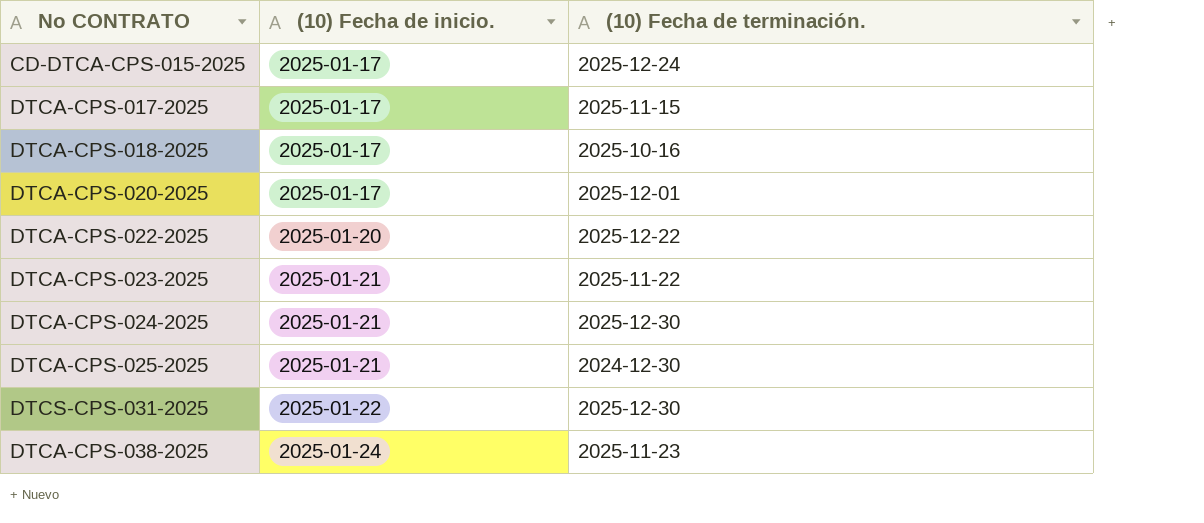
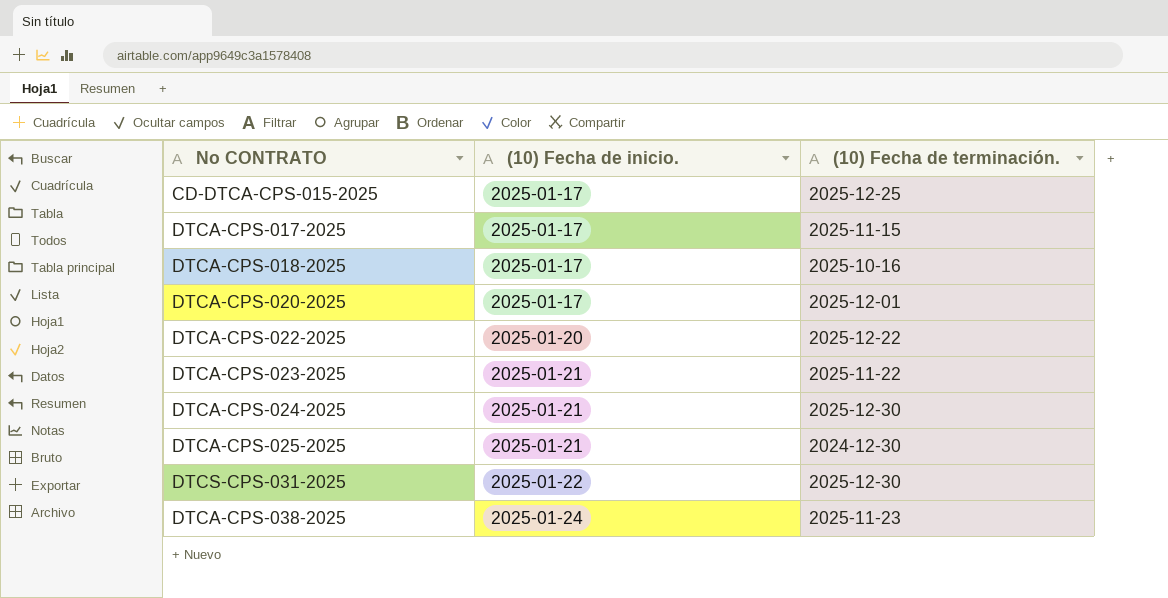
CD-DTCA-CPS-015-2025 | (10) Fecha de terminación.: 2025-12-24 -> 2025-12-25

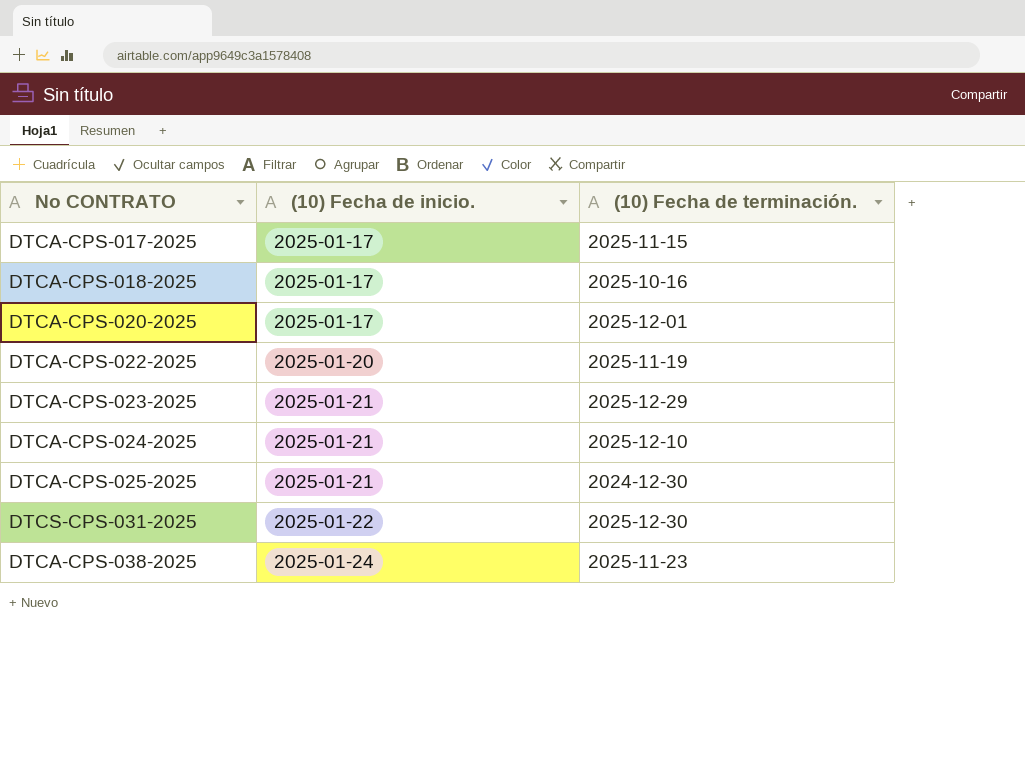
row CD-DTCA-CPS-015-2025: 2025-01-17 | 2025-12-25 -> none
DTCA-CPS-022-2025 | (10) Fecha de terminación.: 2025-12-22 -> 2025-11-19
DTCA-CPS-023-2025 | (10) Fecha de terminación.: 2025-11-22 -> 2025-12-29
DTCA-CPS-024-2025 | (10) Fecha de terminación.: 2025-12-30 -> 2025-12-10

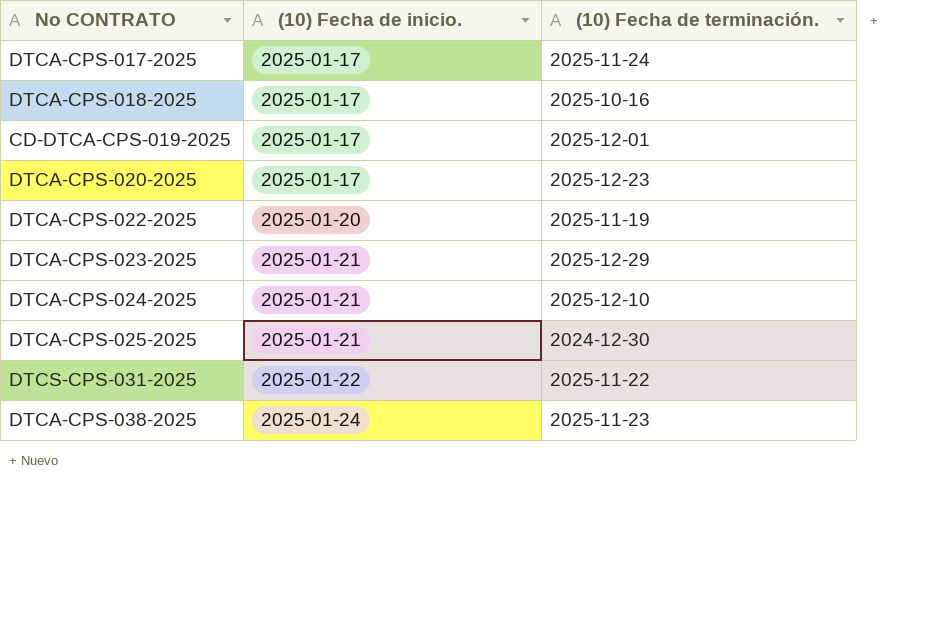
DTCA-CPS-017-2025 | (10) Fecha de terminación.: 2025-11-15 -> 2025-11-24
row CD-DTCA-CPS-019-2025: none -> 2025-01-17 | 2025-12-01
DTCA-CPS-020-2025 | (10) Fecha de terminación.: 2025-12-01 -> 2025-12-23
DTCS-CPS-031-2025 | (10) Fecha de terminación.: 2025-12-30 -> 2025-11-22

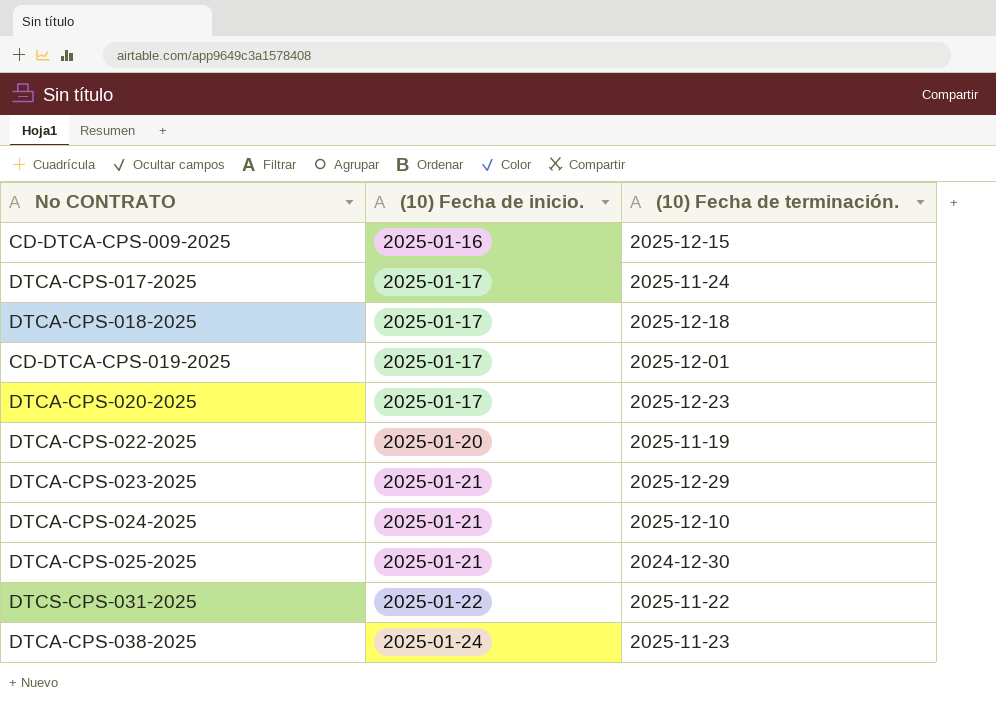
row CD-DTCA-CPS-009-2025: none -> 2025-01-16 | 2025-12-15
DTCA-CPS-018-2025 | (10) Fecha de terminación.: 2025-10-16 -> 2025-12-18

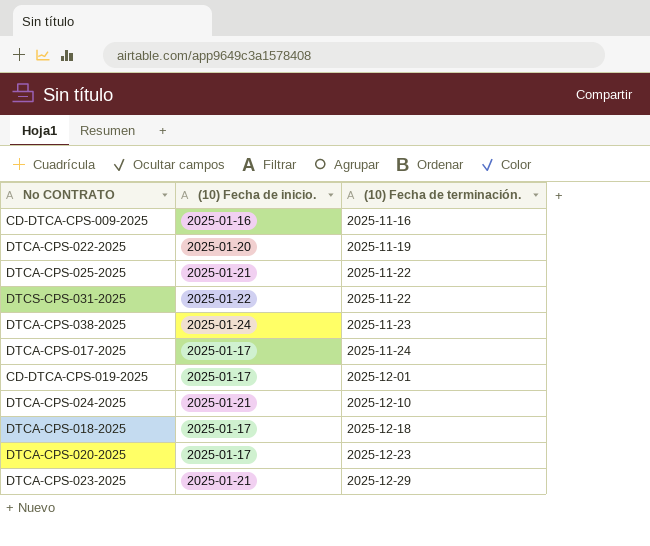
row order: (10) Fecha de inicio. ascending -> (10) Fecha de terminación. ascending
CD-DTCA-CPS-009-2025 | (10) Fecha de terminación.: 2025-12-15 -> 2025-11-16
DTCA-CPS-025-2025 | (10) Fecha de terminación.: 2024-12-30 -> 2025-11-22

